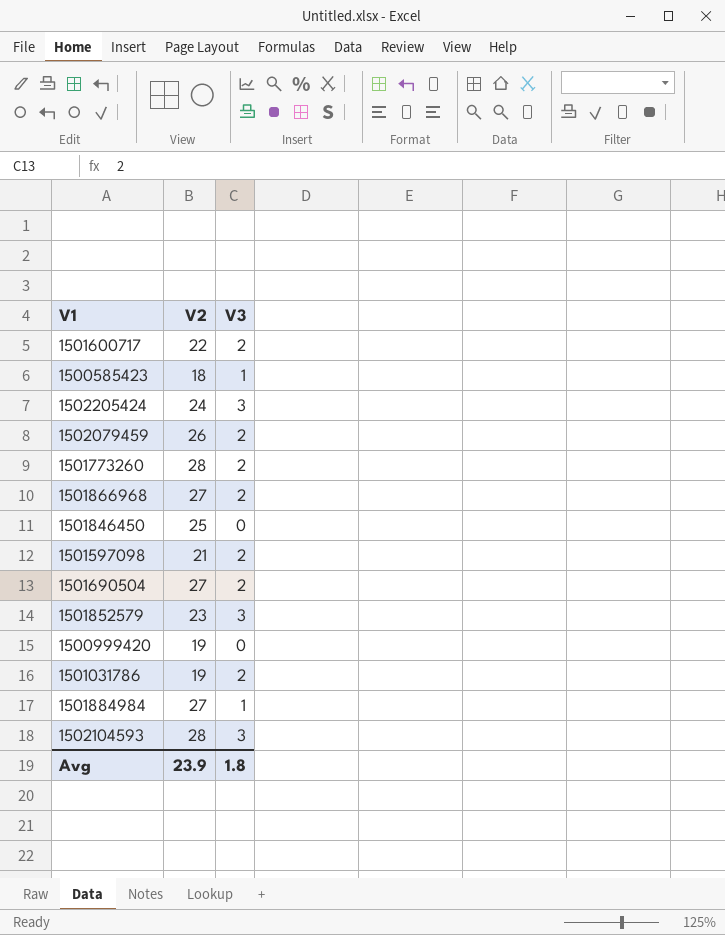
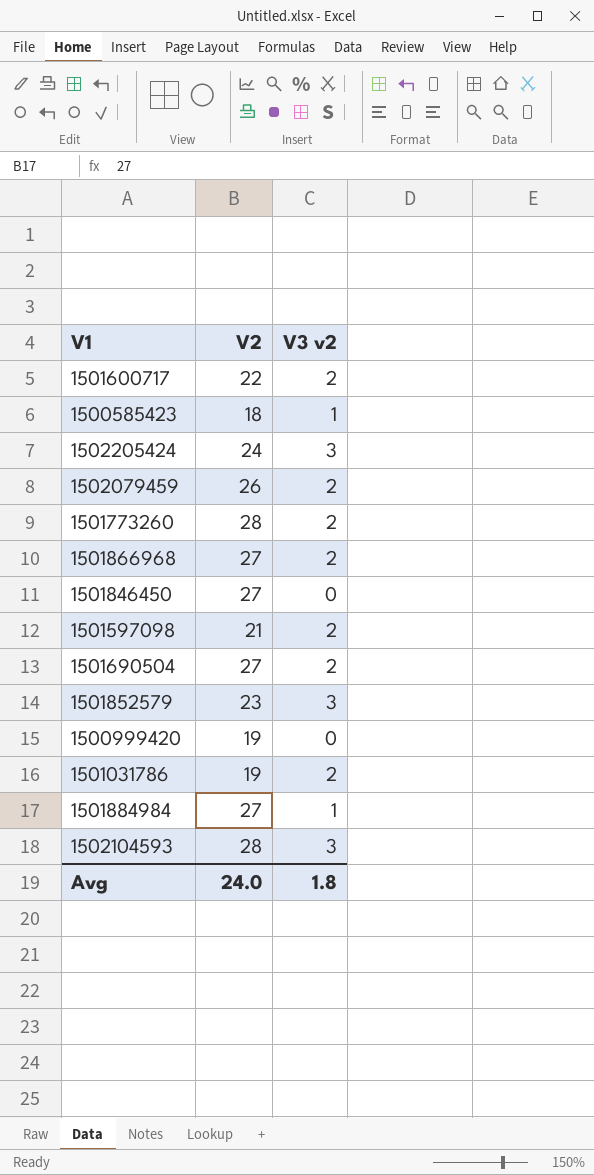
column name: V3 -> V3 v2
1501846450 | V2: 25 -> 27
Avg | V2: 23.9 -> 24.0

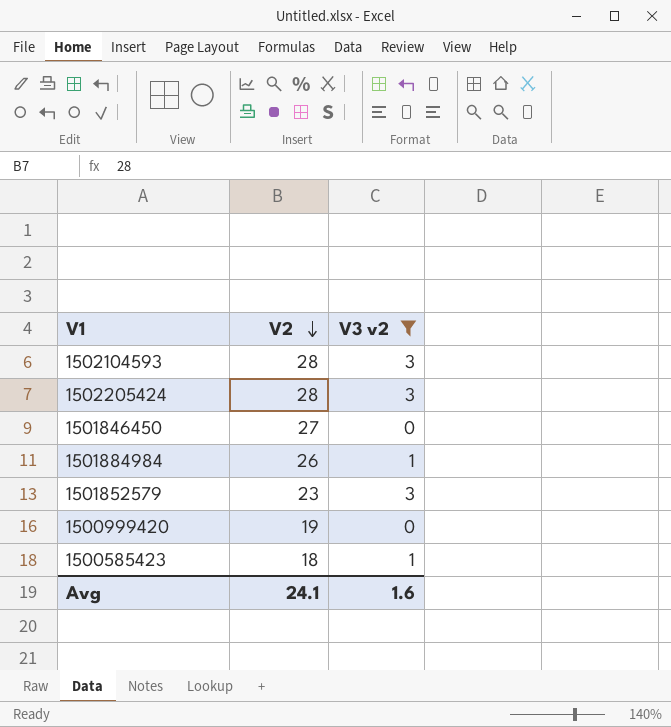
filter: none -> V3 v2 != 2
row order: none -> V2 descending
1502205424 | V2: 24 -> 28
1501884984 | V2: 27 -> 26
Avg | V2: 24.0 -> 24.1
Avg | V3 v2: 1.8 -> 1.6

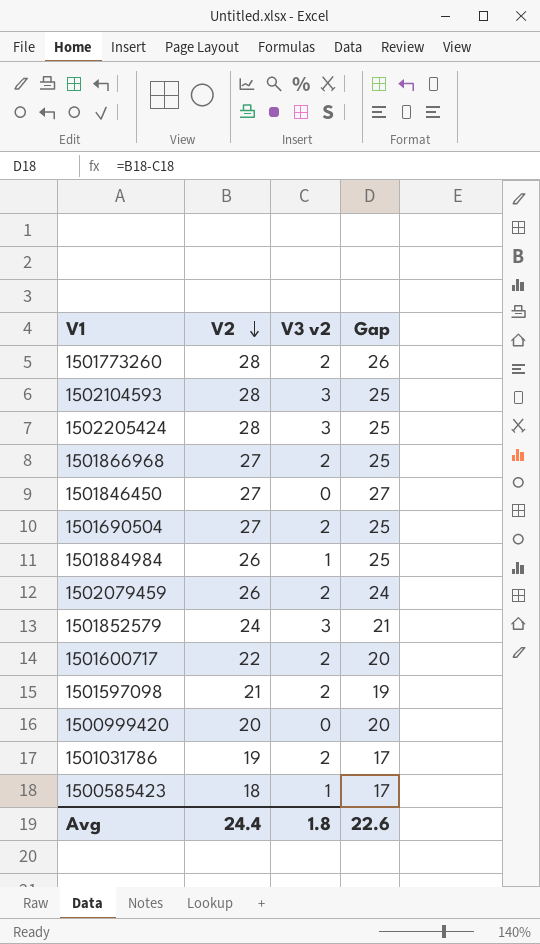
filter: V3 v2 != 2 -> none
column Gap | formula: none -> [V2] - [V3 v2]
1501852579 | V2: 23 -> 24
1500999420 | V2: 19 -> 20
Avg | V2: 24.1 -> 24.4
Avg | V3 v2: 1.6 -> 1.8

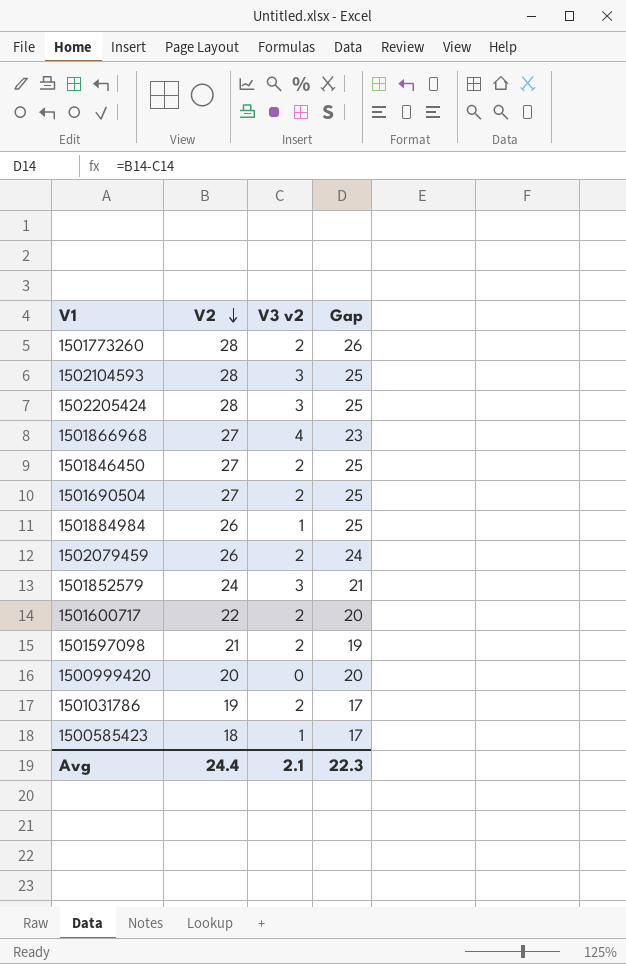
1501866968 | V3 v2: 2 -> 4
1501866968 | Gap: 25 -> 23
1501846450 | V3 v2: 0 -> 2
1501846450 | Gap: 27 -> 25
Avg | V3 v2: 1.8 -> 2.1
Avg | Gap: 22.6 -> 22.3

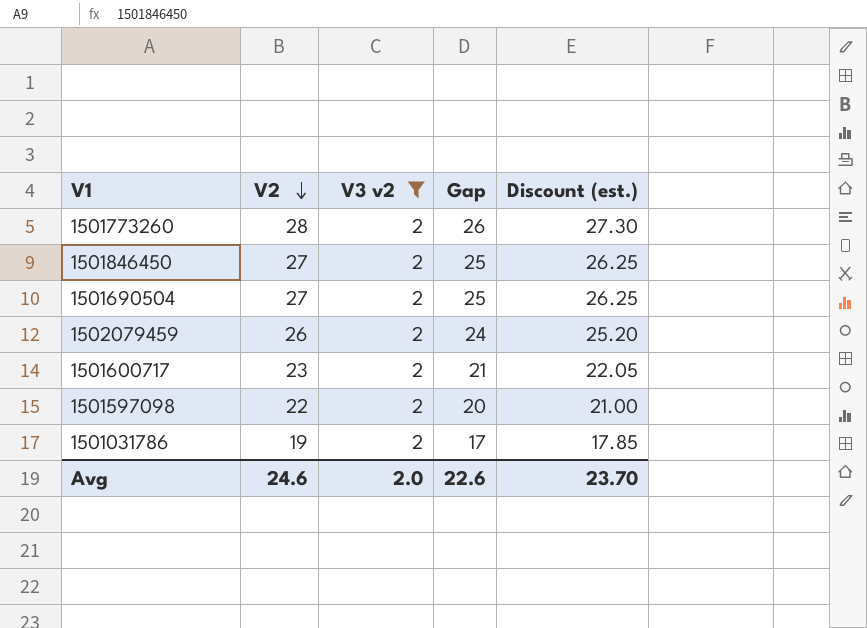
filter: none -> V3 v2 = 2
column Discount (est.) | formula: none -> [Gap] * 1.05
1501600717 | V2: 22 -> 23
1501600717 | Gap: 20 -> 21
1501597098 | V2: 21 -> 22
1501597098 | Gap: 19 -> 20
Avg | V2: 24.4 -> 24.6
Avg | V3 v2: 2.1 -> 2.0
Avg | Gap: 22.3 -> 22.6

